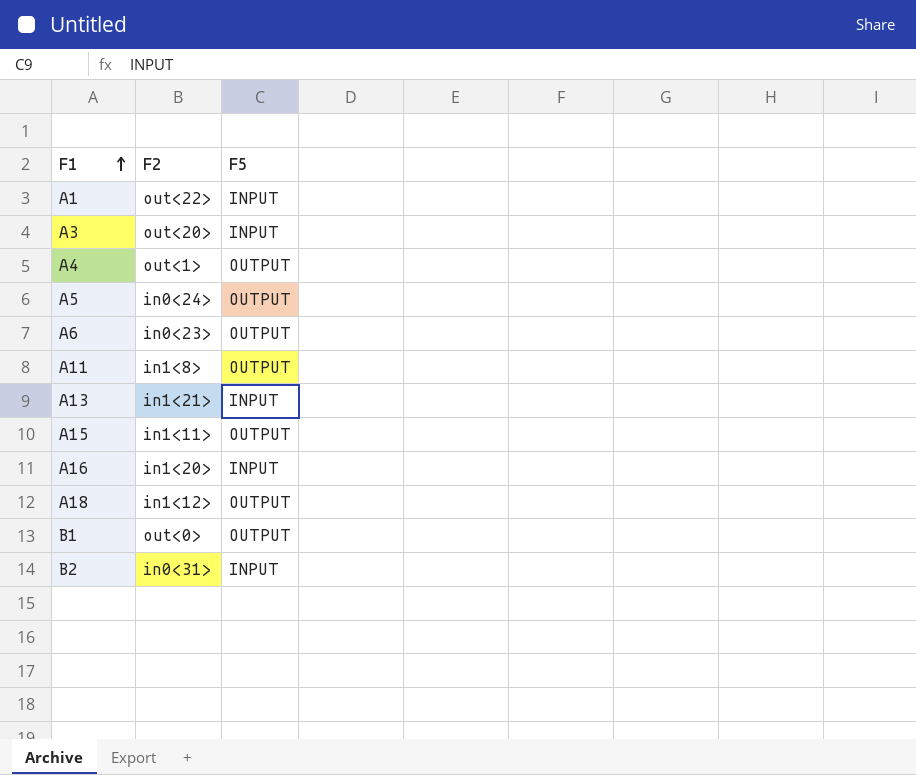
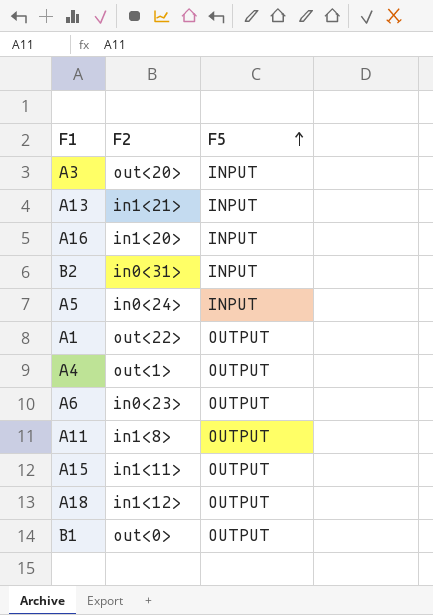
row order: F1 ascending -> F5 ascending
A5 | F5: OUTPUT -> INPUT
A1 | F5: INPUT -> OUTPUT

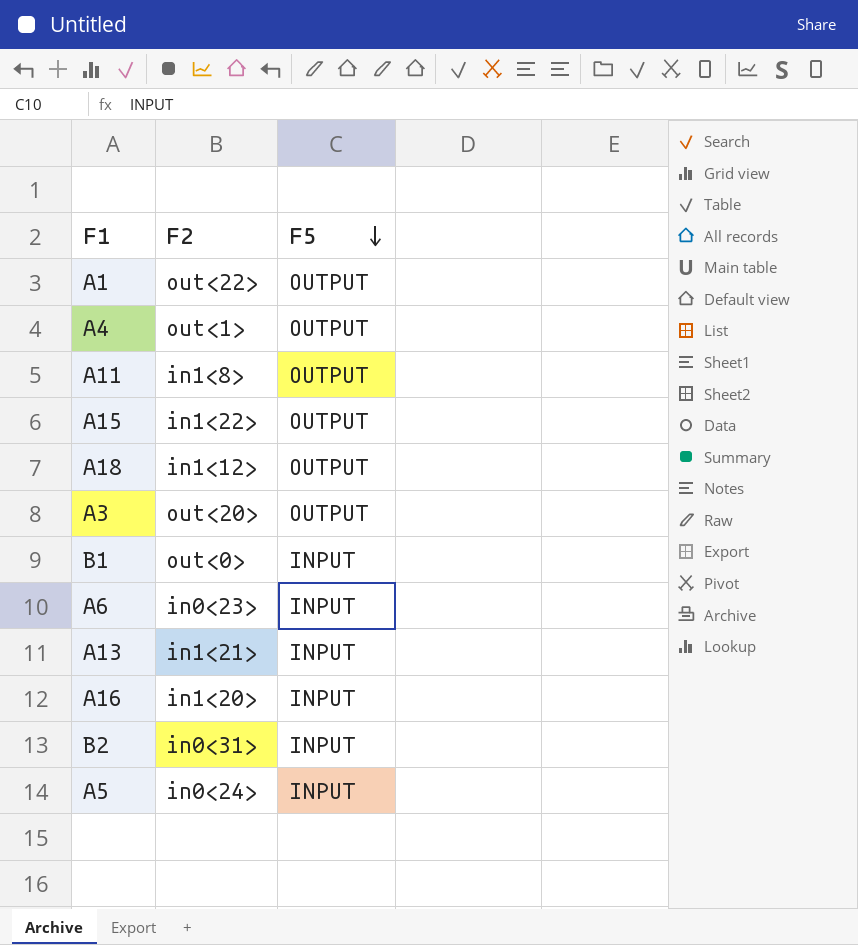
row order: F5 ascending -> F5 descending
A15 | F2: in1<11> -> in1<22>
A3 | F5: INPUT -> OUTPUT
B1 | F5: OUTPUT -> INPUT
A6 | F5: OUTPUT -> INPUT

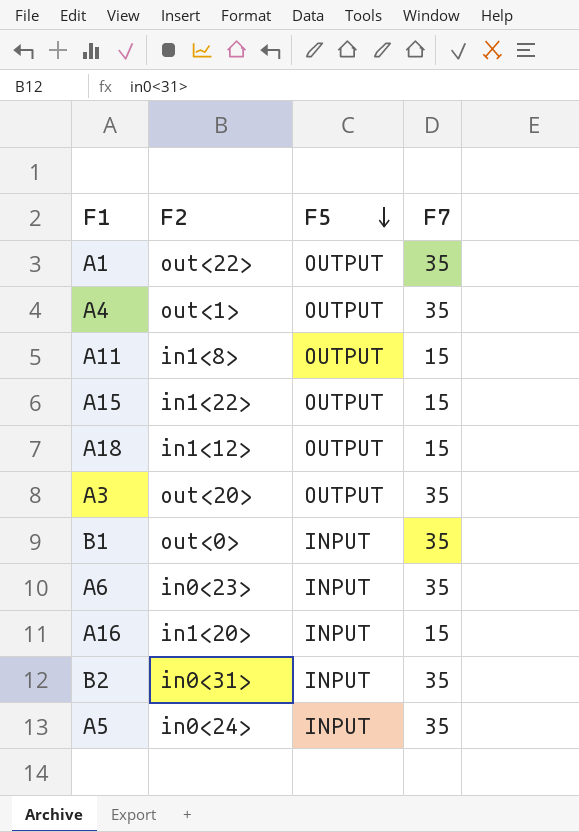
column F7 | position: none -> 4
row A13: in1<21> | INPUT -> none

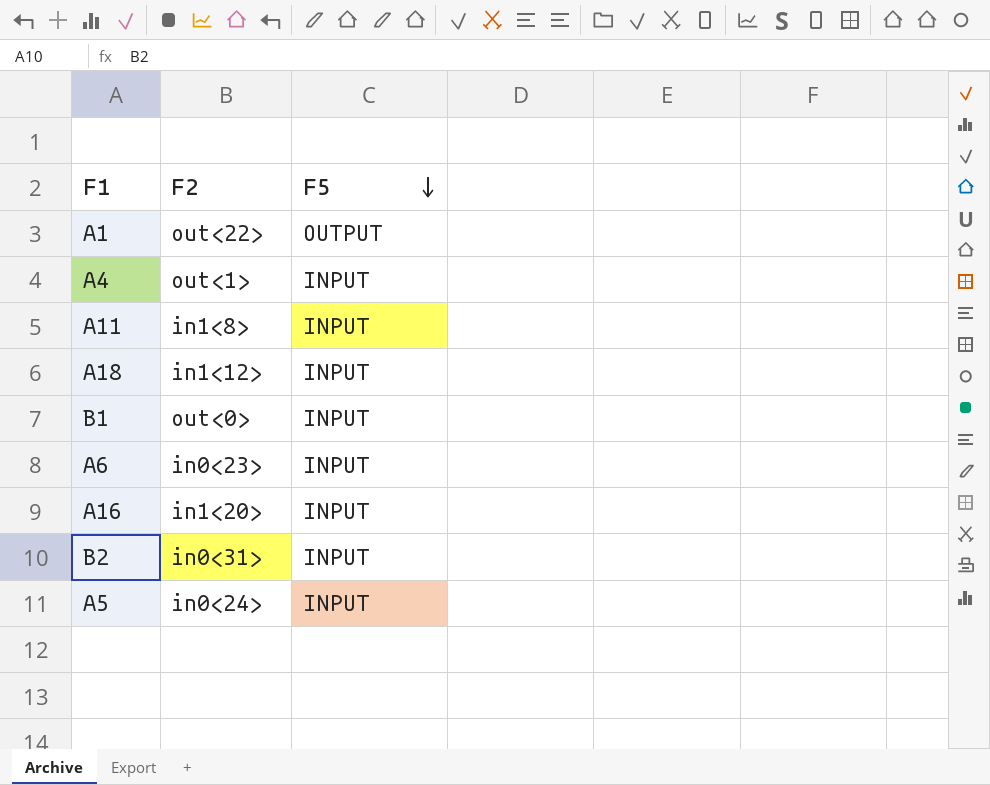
column F7 | position: 4 -> none
row A15: in1<22> | OUTPUT | 15 -> none
row A3: out<20> | OUTPUT | 35 -> none
A4 | F5: OUTPUT -> INPUT
A11 | F5: OUTPUT -> INPUT
A18 | F5: OUTPUT -> INPUT

